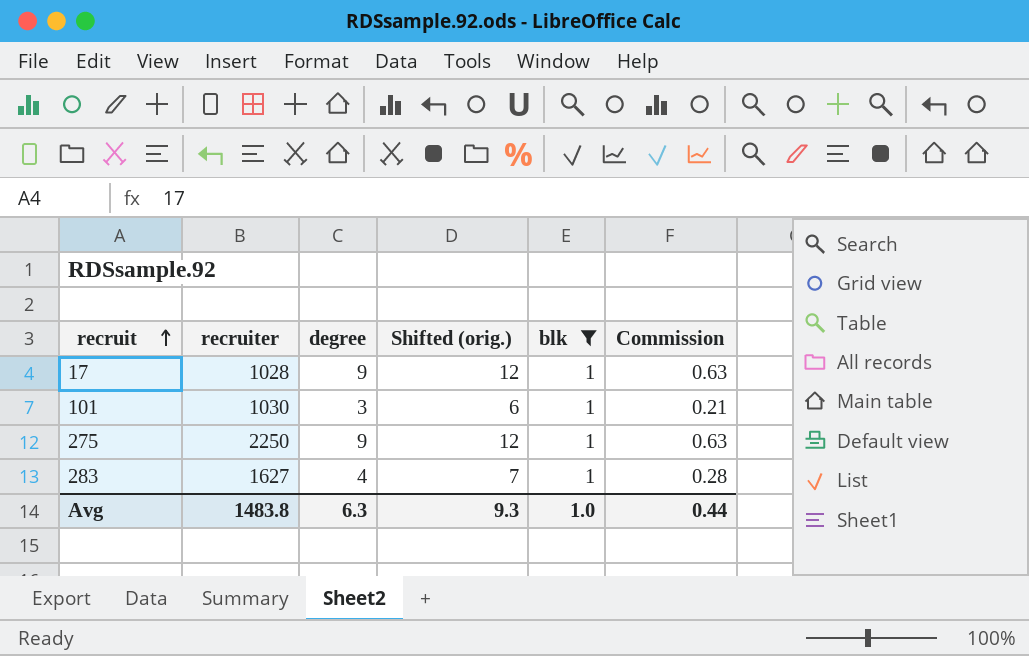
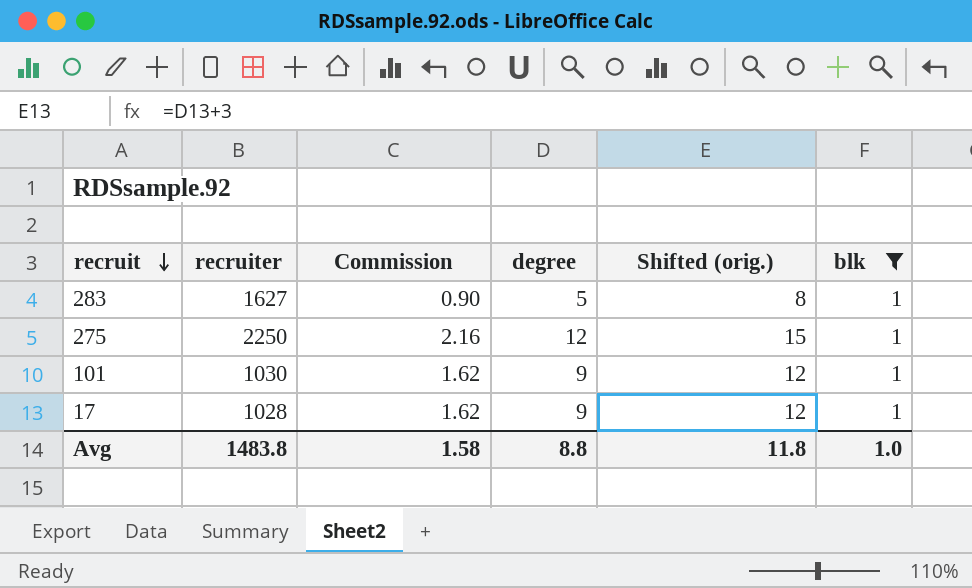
row order: recruit ascending -> recruit descending
column Commission | formula: [degree] * 0.07 -> [degree] * 0.18
column Commission | position: 6 -> 3
283 | degree: 4 -> 5
283 | Shifted (orig.): 7 -> 8
275 | degree: 9 -> 12
275 | Shifted (orig.): 12 -> 15
101 | degree: 3 -> 9
101 | Shifted (orig.): 6 -> 12
Avg | Commission: 0.44 -> 1.58
Avg | degree: 6.3 -> 8.8
Avg | Shifted (orig.): 9.3 -> 11.8

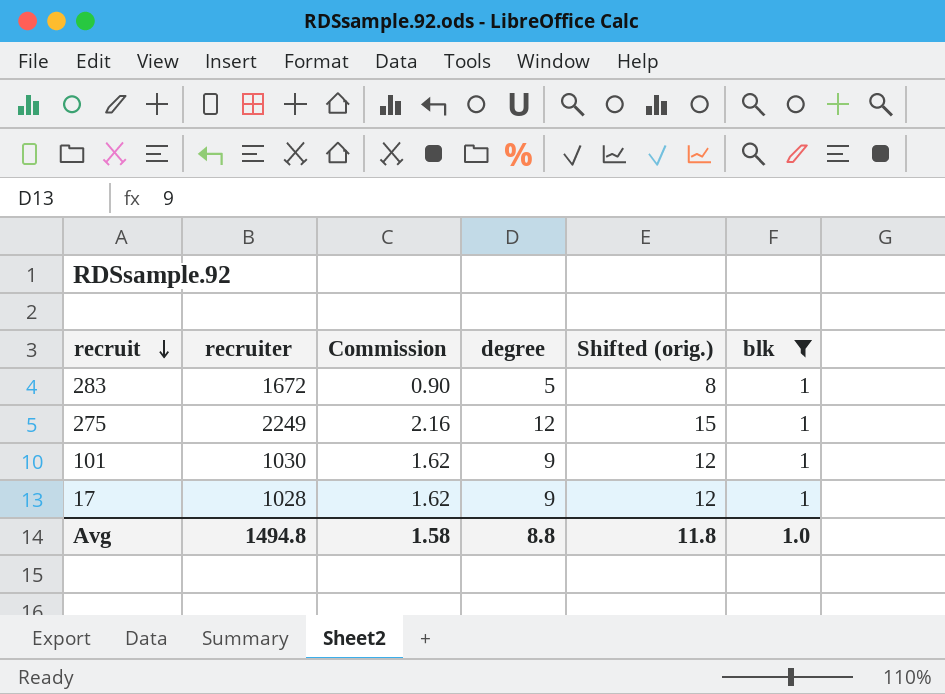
283 | recruiter: 1627 -> 1672
275 | recruiter: 2250 -> 2249
Avg | recruiter: 1483.8 -> 1494.8

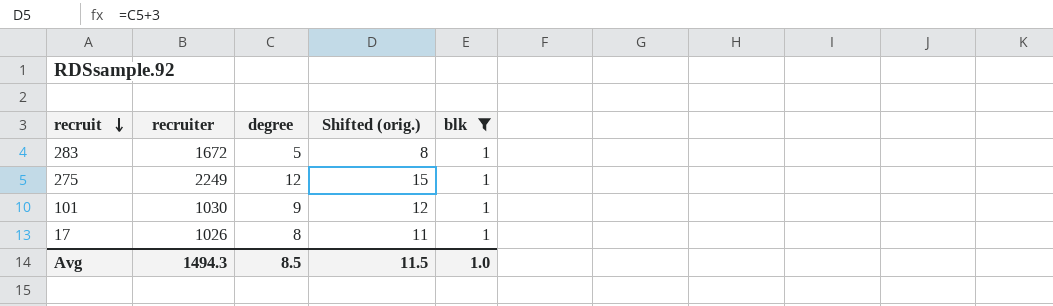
column Commission | formula: [degree] * 0.18 -> none
17 | recruiter: 1028 -> 1026
17 | degree: 9 -> 8
17 | Shifted (orig.): 12 -> 11
Avg | recruiter: 1494.8 -> 1494.3
Avg | degree: 8.8 -> 8.5
Avg | Shifted (orig.): 11.8 -> 11.5

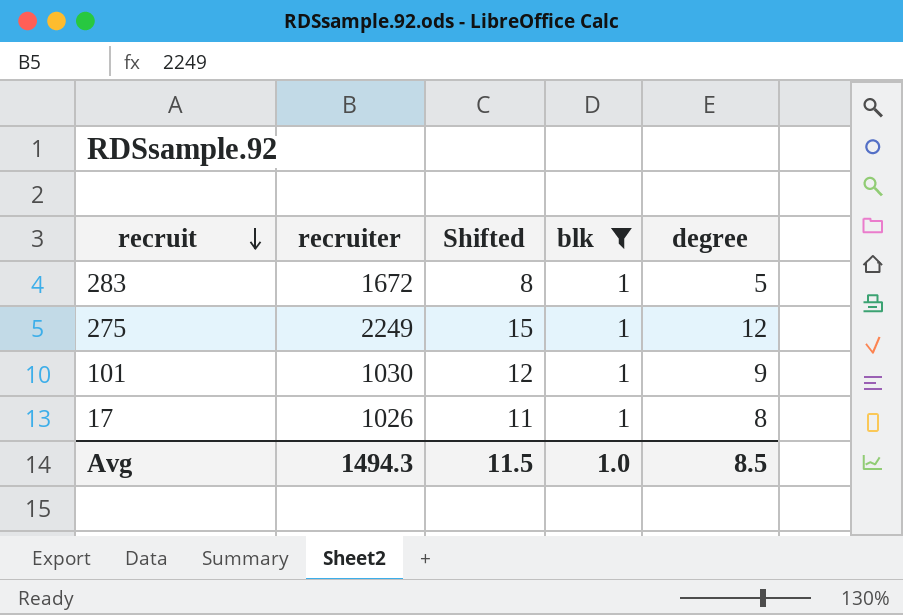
column name: Shifted (orig.) -> Shifted
column degree | position: 3 -> 5

